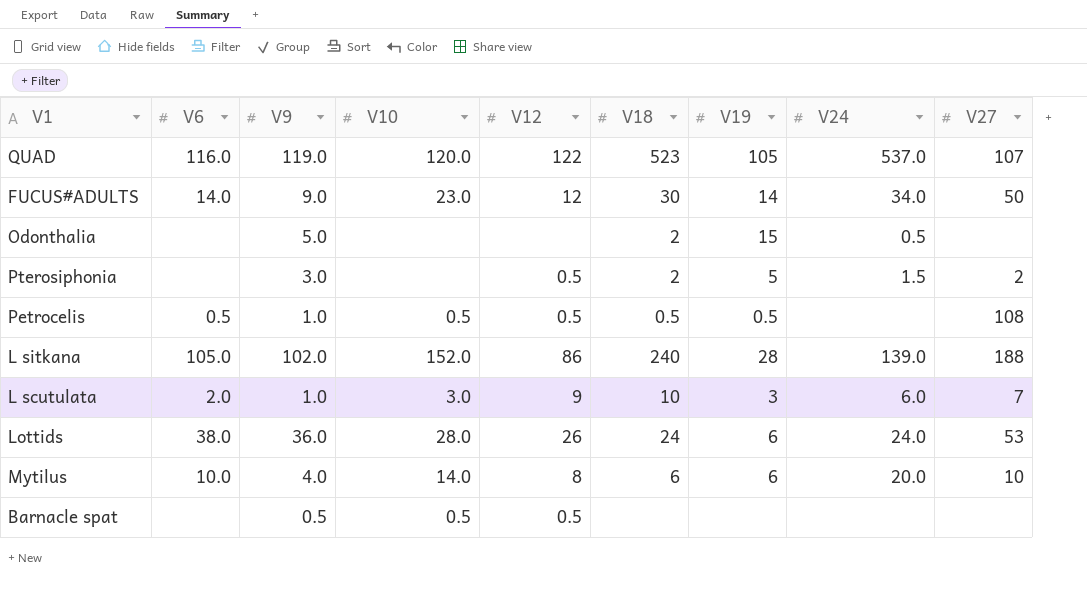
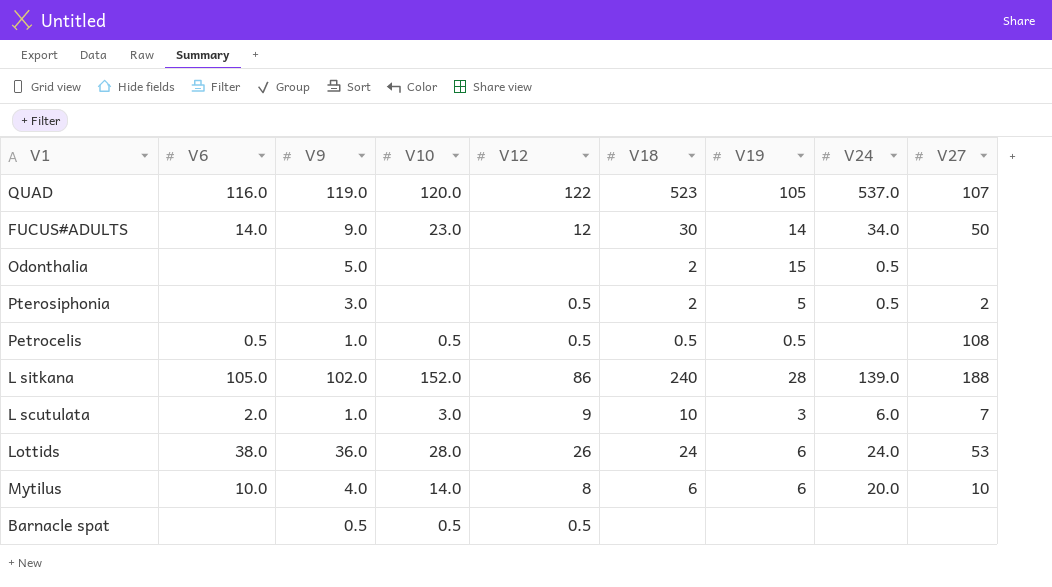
Pterosiphonia | V24: 1.5 -> 0.5

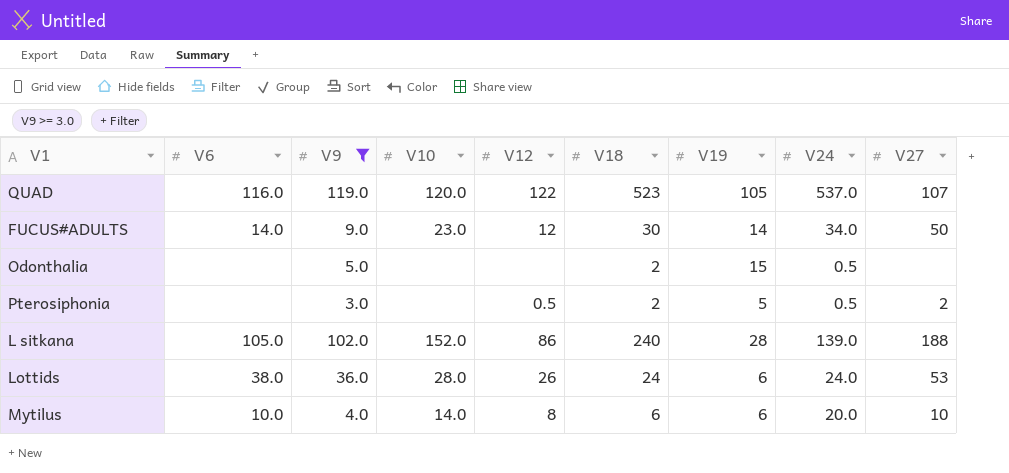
filter: none -> V9 >= 3.0

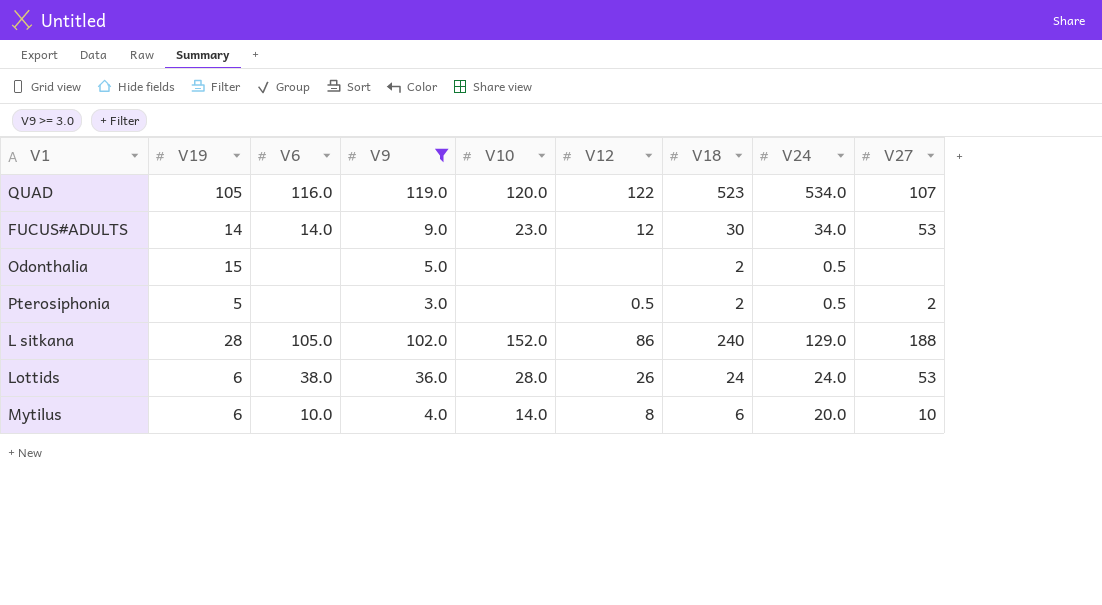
column V19 | position: 7 -> 2
QUAD | V24: 537.0 -> 534.0
FUCUS#ADULTS | V27: 50 -> 53
L sitkana | V24: 139.0 -> 129.0

